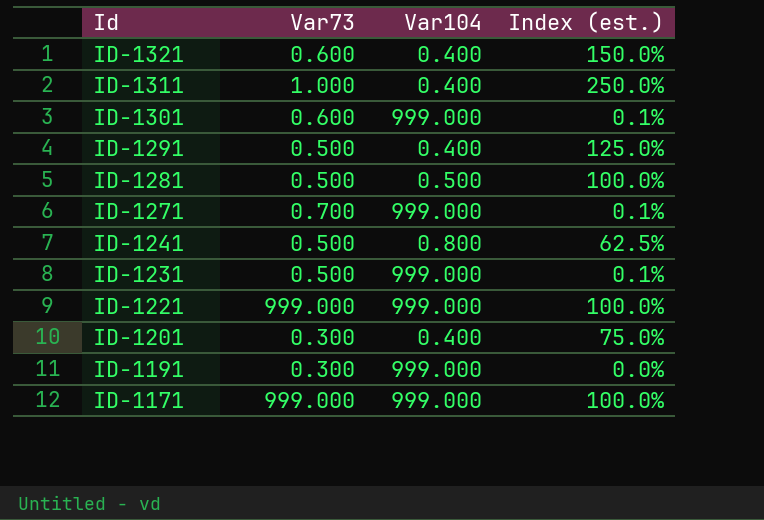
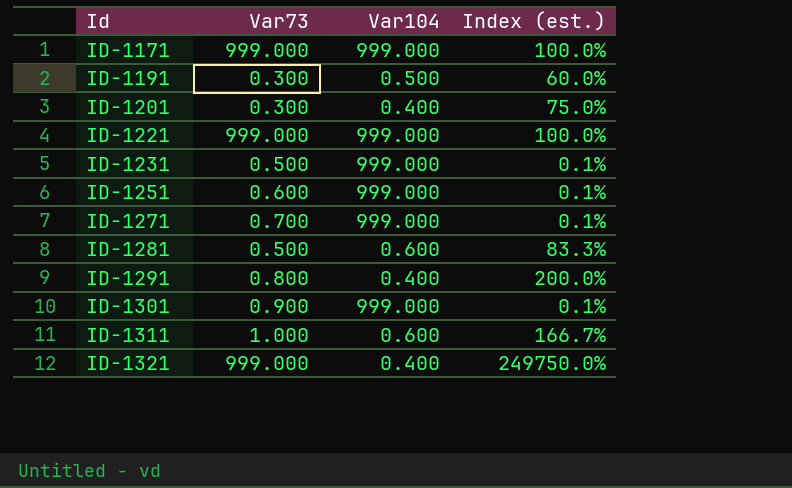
row order: Id descending -> Id ascending
row ID-1241: 0.500 | 0.800 | 62.5% -> none
ID-1191 | Var104: 999.000 -> 0.500
ID-1191 | Index (est.): 0.0% -> 60.0%
row ID-1251: none -> 0.600 | 999.000 | 0.1%
ID-1281 | Var104: 0.500 -> 0.600
ID-1281 | Index (est.): 100.0% -> 83.3%
ID-1291 | Var73: 0.500 -> 0.800
ID-1291 | Index (est.): 125.0% -> 200.0%
ID-1301 | Var73: 0.600 -> 0.900
ID-1311 | Var104: 0.400 -> 0.600
ID-1311 | Index (est.): 250.0% -> 166.7%
ID-1321 | Var73: 0.600 -> 999.000
ID-1321 | Index (est.): 150.0% -> 249750.0%

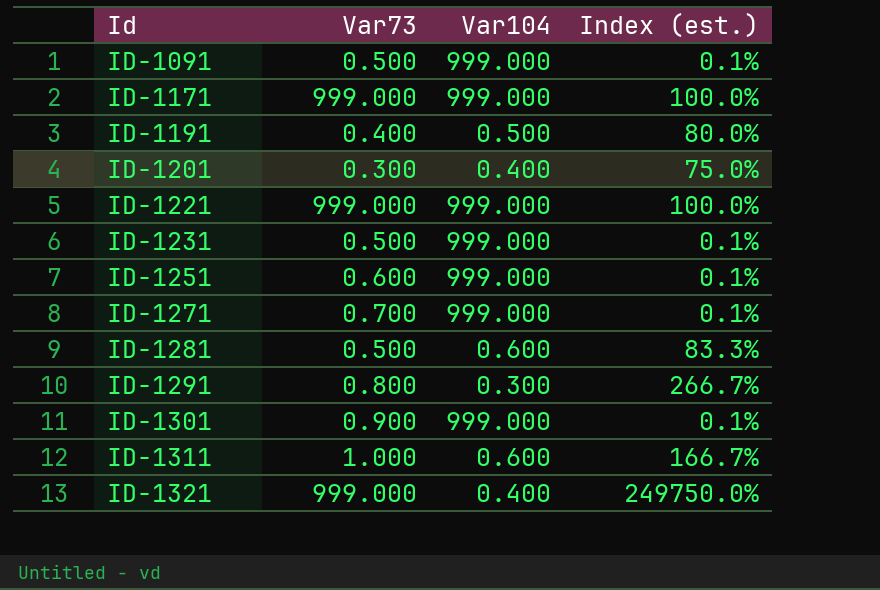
row ID-1091: none -> 0.500 | 999.000 | 0.1%
ID-1191 | Var73: 0.300 -> 0.400
ID-1191 | Index (est.): 60.0% -> 80.0%
ID-1291 | Var104: 0.400 -> 0.300
ID-1291 | Index (est.): 200.0% -> 266.7%

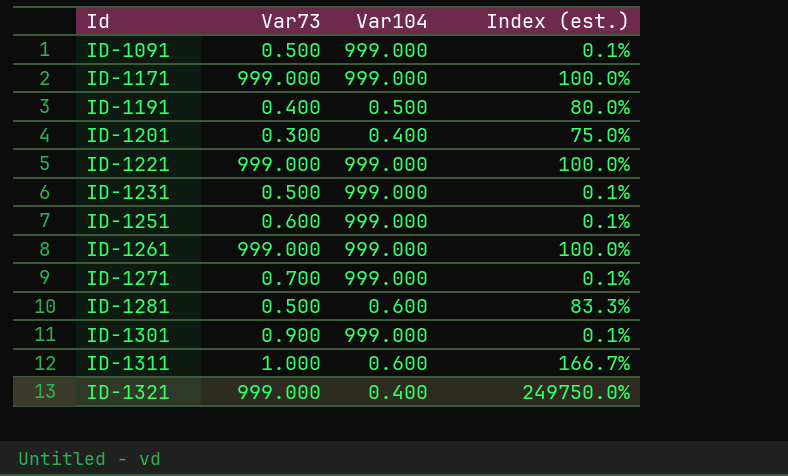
row ID-1291: 0.800 | 0.300 | 266.7% -> none
row ID-1261: none -> 999.000 | 999.000 | 100.0%

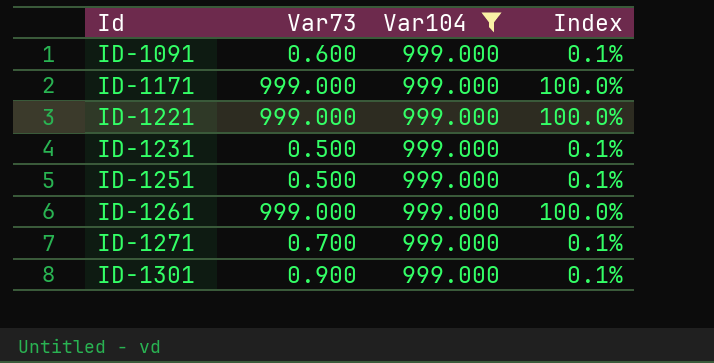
filter: none -> Var104 = 999.000
column name: Index (est.) -> Index
ID-1091 | Var73: 0.500 -> 0.600
ID-1251 | Var73: 0.600 -> 0.500

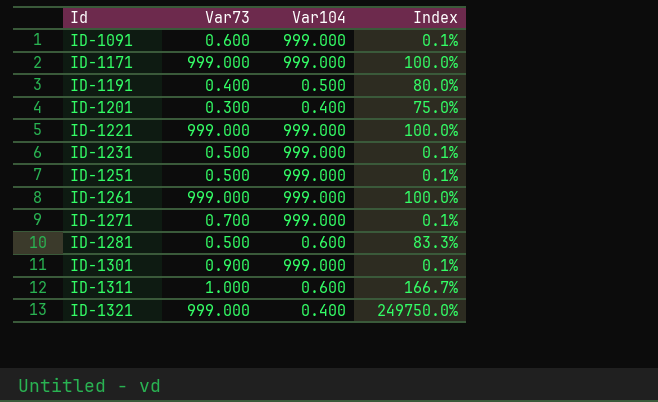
filter: Var104 = 999.000 -> none

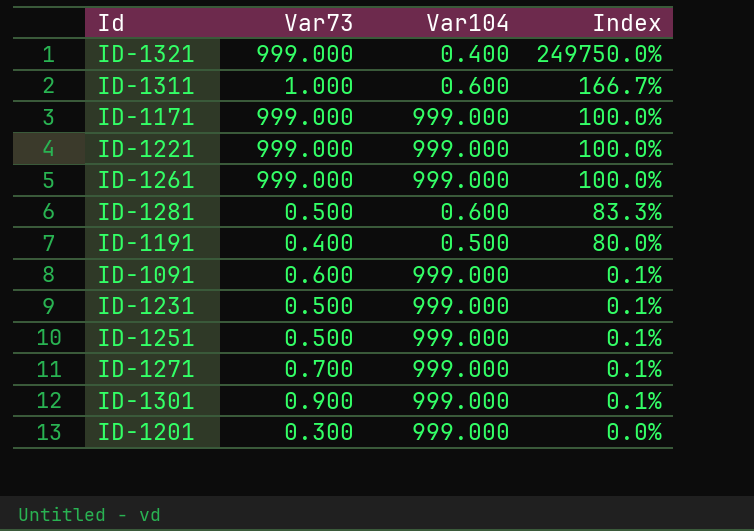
row order: Id ascending -> Index descending
ID-1201 | Var104: 0.400 -> 999.000
ID-1201 | Index: 75.0% -> 0.0%

